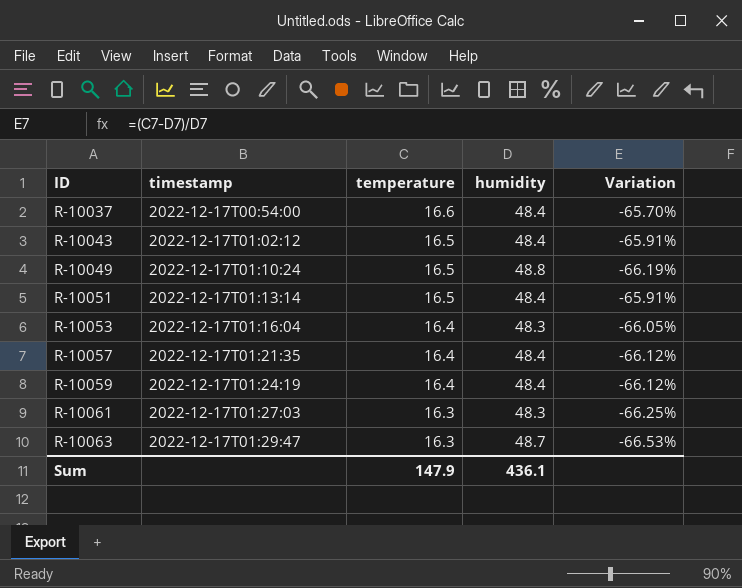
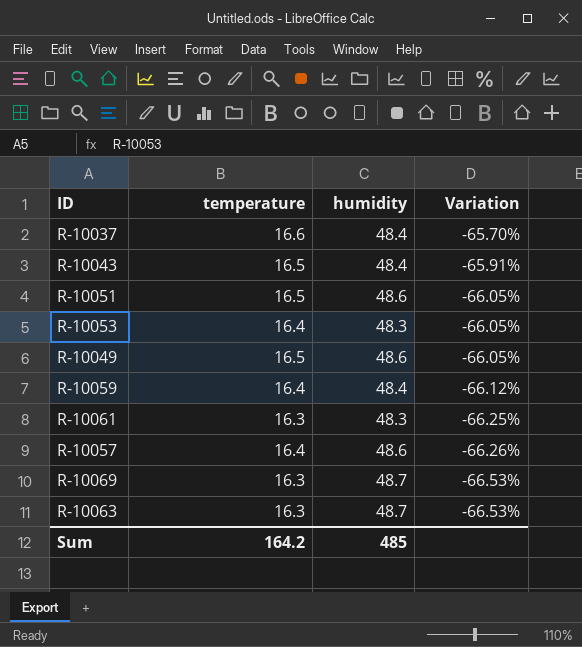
row order: ID ascending -> Variation descending
column timestamp | position: 2 -> none
R-10051 | humidity: 48.4 -> 48.6
R-10051 | Variation: -65.91% -> -66.05%
R-10049 | humidity: 48.8 -> 48.6
R-10049 | Variation: -66.19% -> -66.05%
R-10057 | humidity: 48.4 -> 48.6
R-10057 | Variation: -66.12% -> -66.26%
row R-10069: none -> 16.3 | 48.7 | -66.53%
Sum | temperature: 147.9 -> 164.2
Sum | humidity: 436.1 -> 485

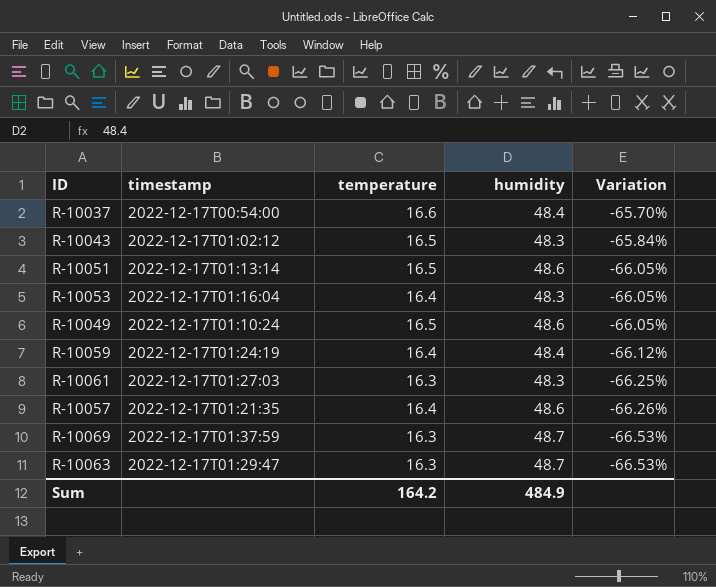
column timestamp | position: none -> 2
R-10043 | humidity: 48.4 -> 48.3
R-10043 | Variation: -65.91% -> -65.84%
Sum | humidity: 485 -> 484.9

